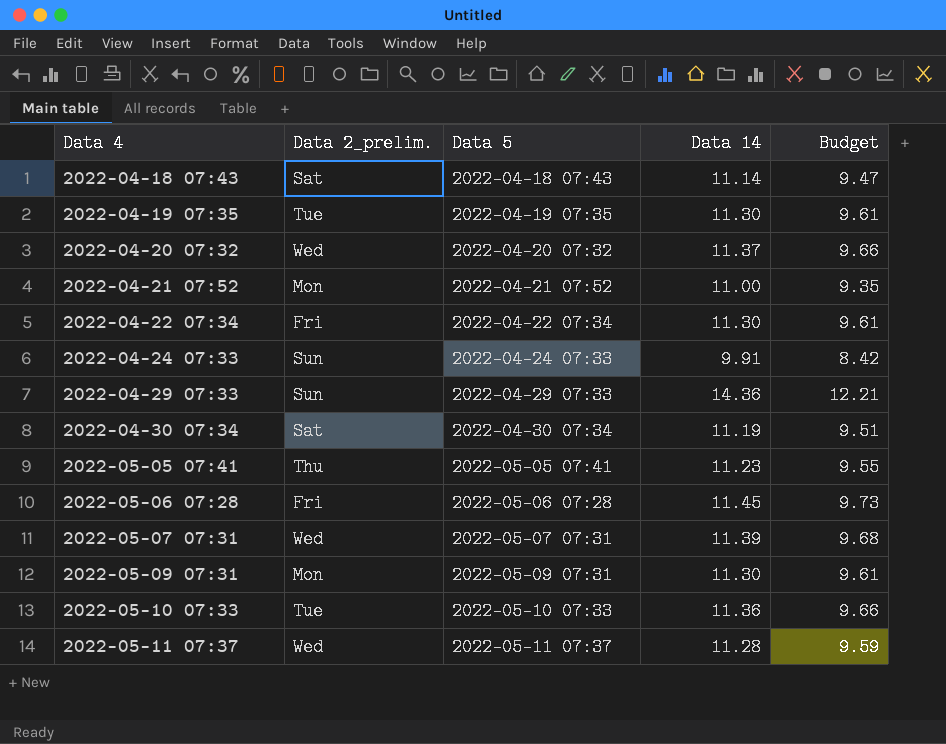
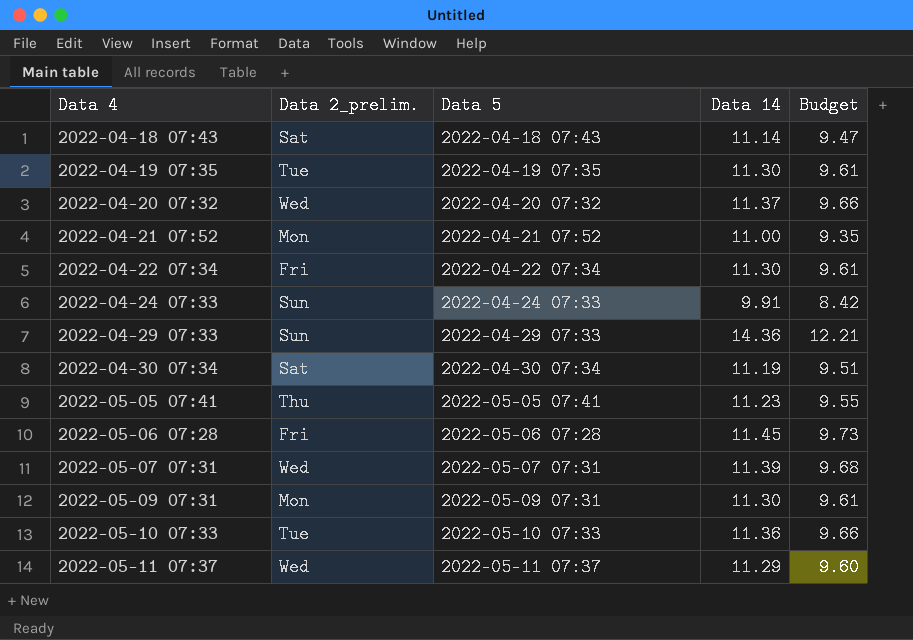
2022-05-11 07:37 | Data 14: 11.28 -> 11.29
2022-05-11 07:37 | Budget: 9.59 -> 9.60

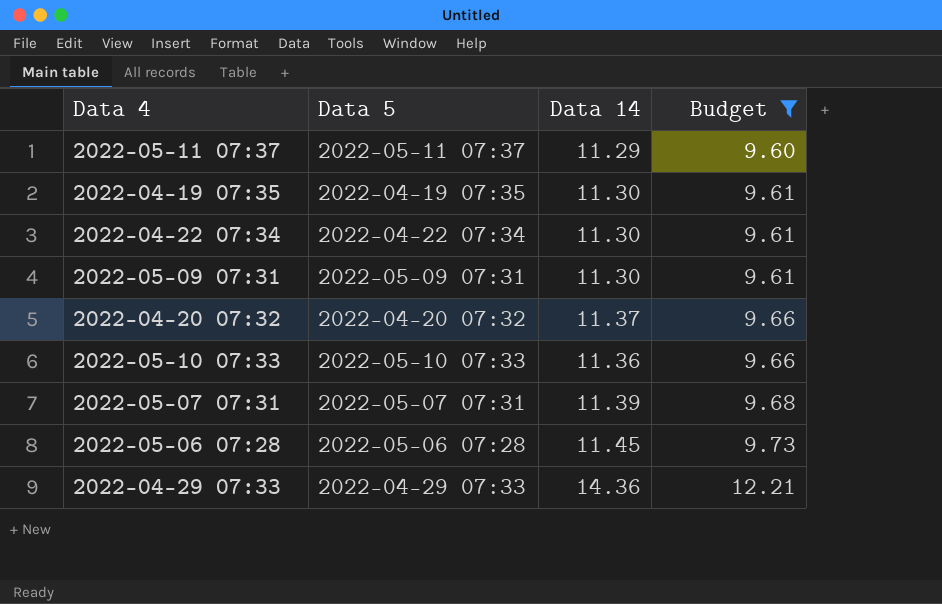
filter: none -> Budget >= 9.60
row order: Data 4 ascending -> Budget ascending
column Data 2_prelim. | position: 2 -> none

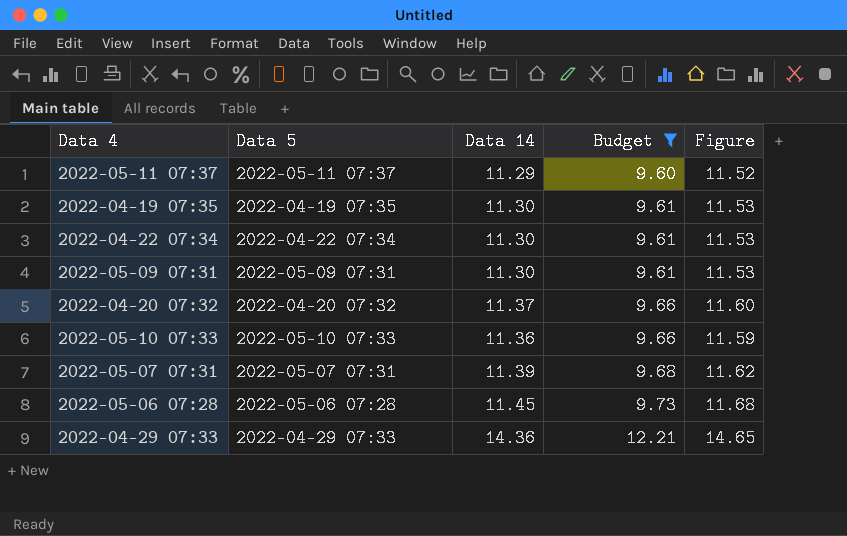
column Figure | formula: none -> [Data 14] * 1.02

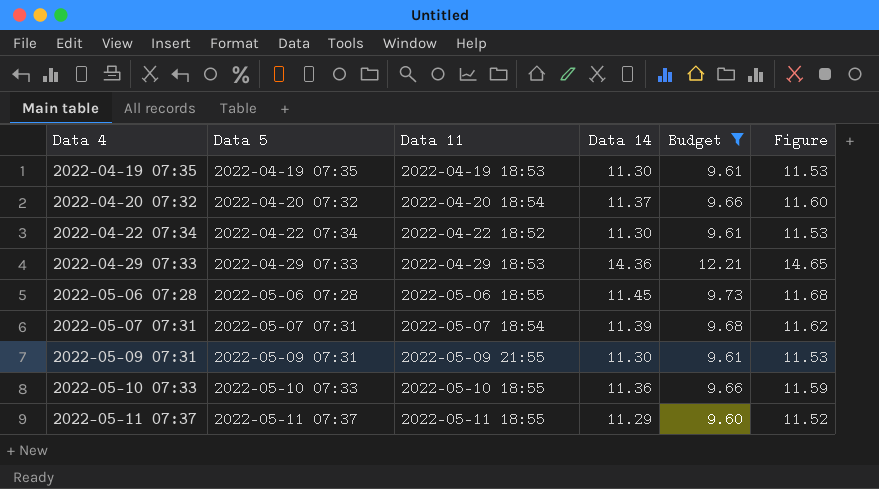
row order: Budget ascending -> Data 4 ascending
column Data 11 | position: none -> 3

